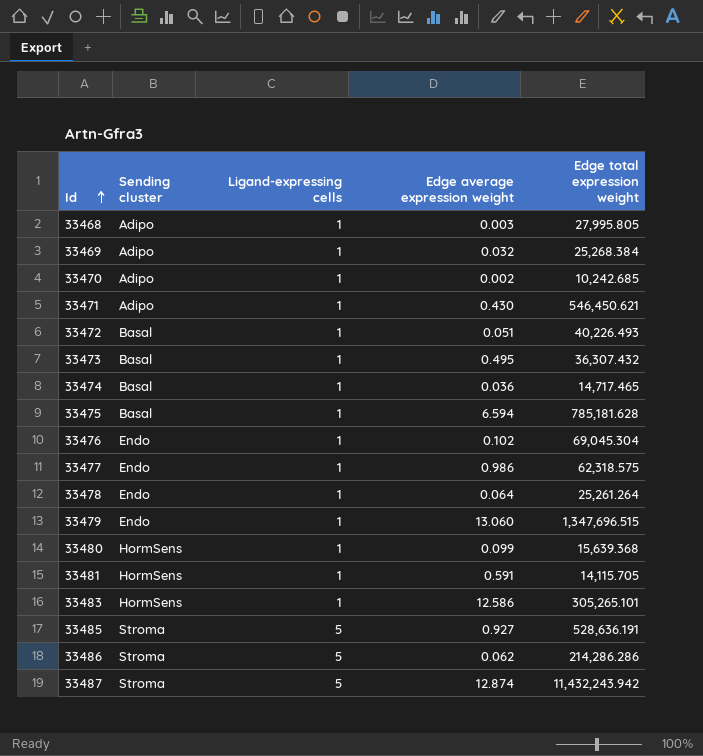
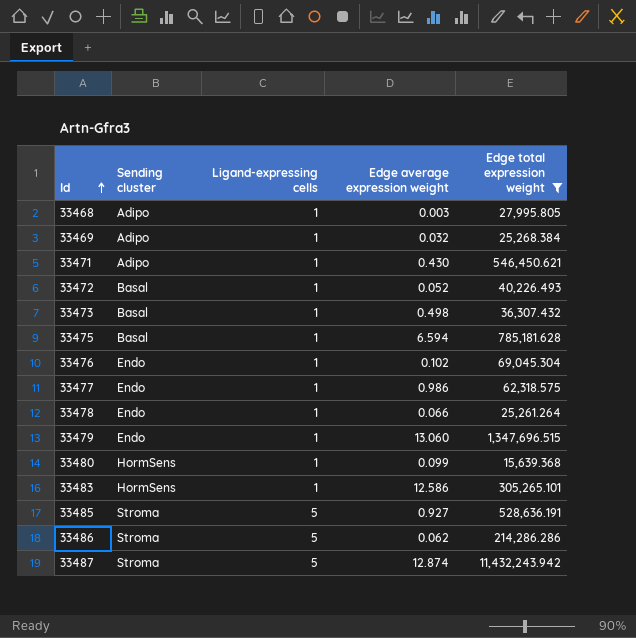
filter: none -> Edge total expression weight >= 15,639.368
33472 | Edge average expression weight: 0.051 -> 0.052
33473 | Edge average expression weight: 0.495 -> 0.498
33478 | Edge average expression weight: 0.064 -> 0.066

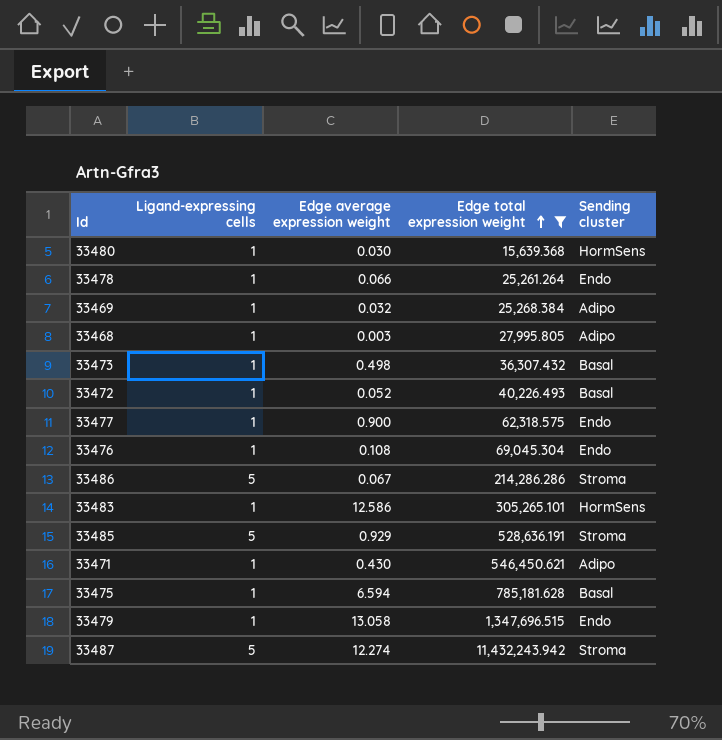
row order: Id ascending -> Edge total expression weight ascending
column Sending cluster | position: 2 -> 5
33480 | Edge average expression weight: 0.099 -> 0.030
33477 | Edge average expression weight: 0.986 -> 0.900
33476 | Edge average expression weight: 0.102 -> 0.108
33486 | Edge average expression weight: 0.062 -> 0.067
33485 | Edge average expression weight: 0.927 -> 0.929
33479 | Edge average expression weight: 13.060 -> 13.058
33487 | Edge average expression weight: 12.874 -> 12.274

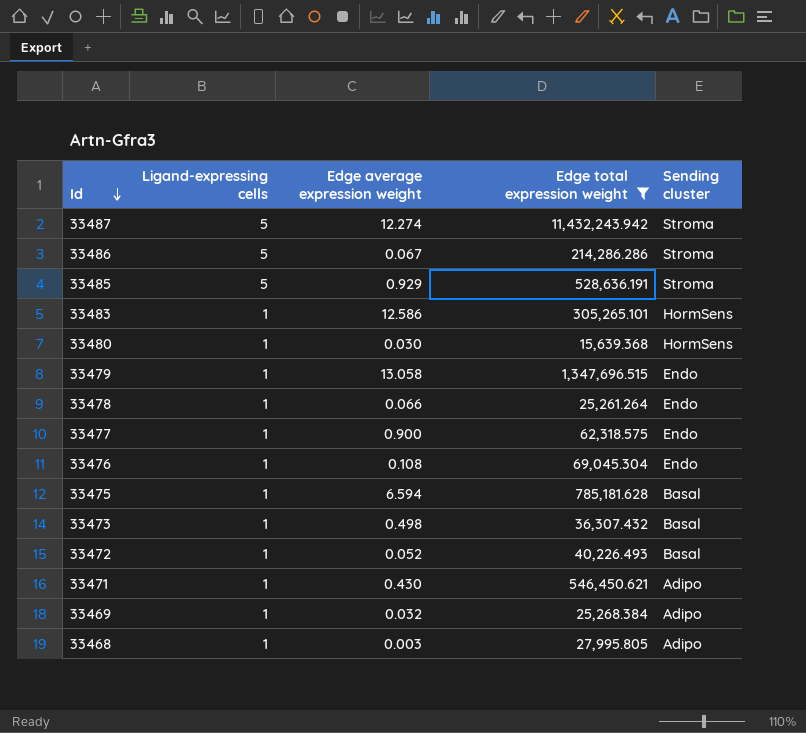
row order: Edge total expression weight ascending -> Id descending

